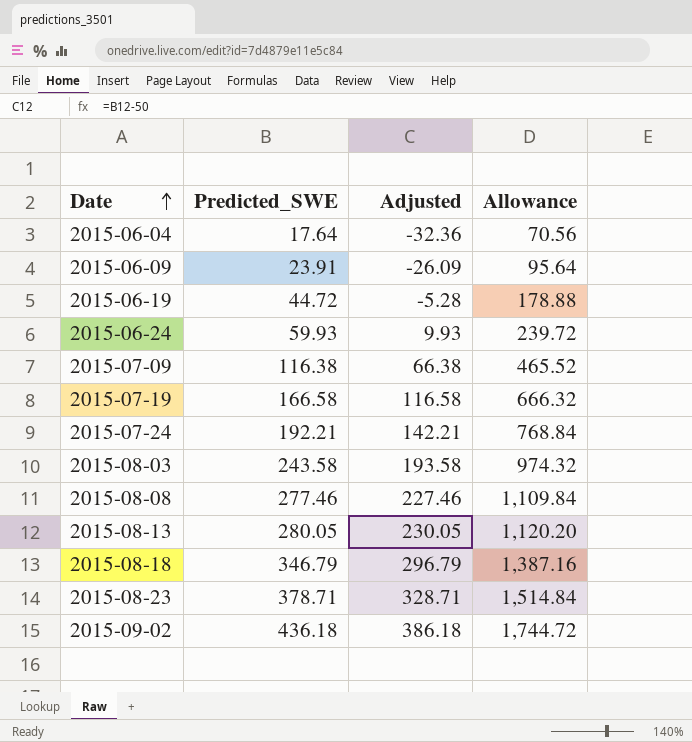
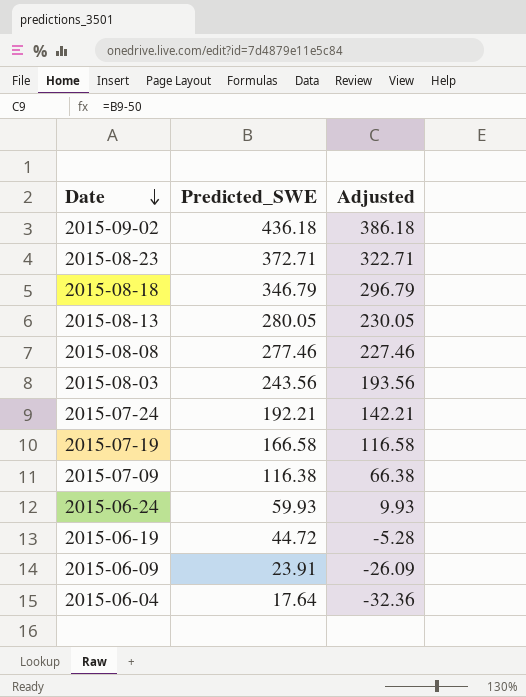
row order: Date ascending -> Date descending
column Allowance | formula: [Predicted_SWE] * 4 -> none
2015-08-23 | Predicted_SWE: 378.71 -> 372.71
2015-08-23 | Adjusted: 328.71 -> 322.71
2015-08-03 | Predicted_SWE: 243.58 -> 243.56
2015-08-03 | Adjusted: 193.58 -> 193.56

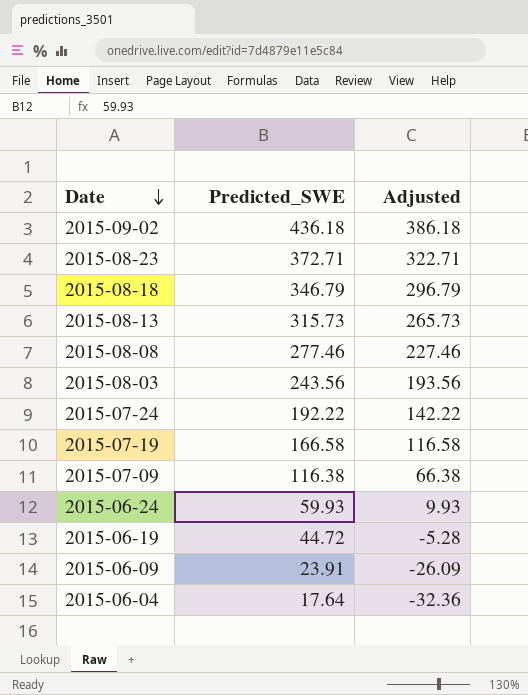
2015-08-13 | Predicted_SWE: 280.05 -> 315.73
2015-08-13 | Adjusted: 230.05 -> 265.73
2015-07-24 | Predicted_SWE: 192.21 -> 192.22
2015-07-24 | Adjusted: 142.21 -> 142.22

